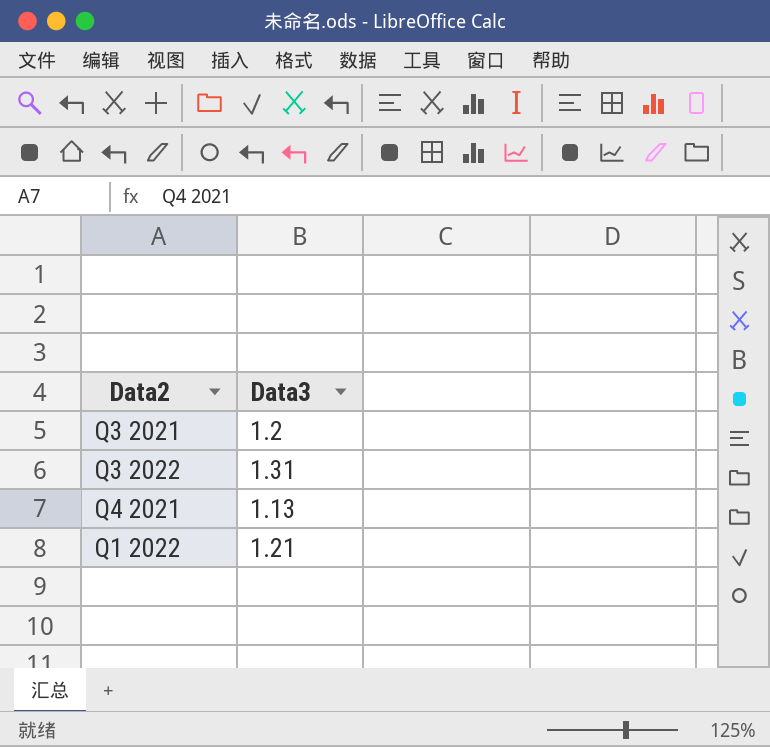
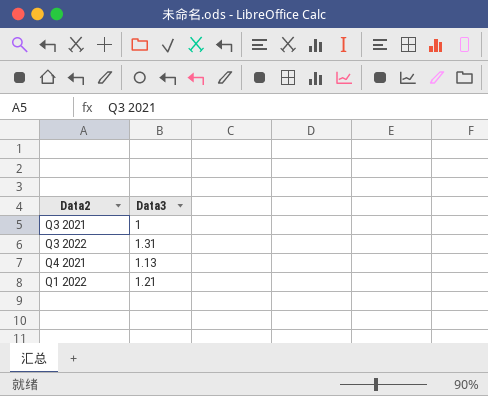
Q3 2021 | Data3: 1.2 -> 1

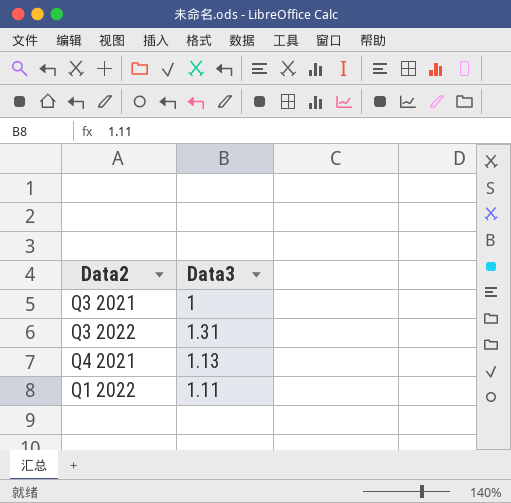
Q1 2022 | Data3: 1.21 -> 1.11

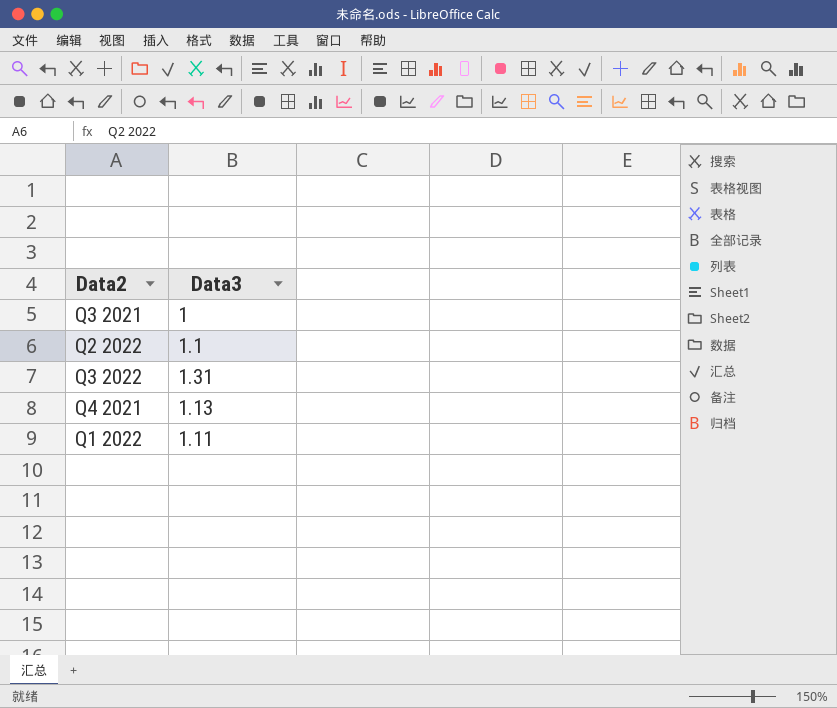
row Q2 2022: none -> 1.1

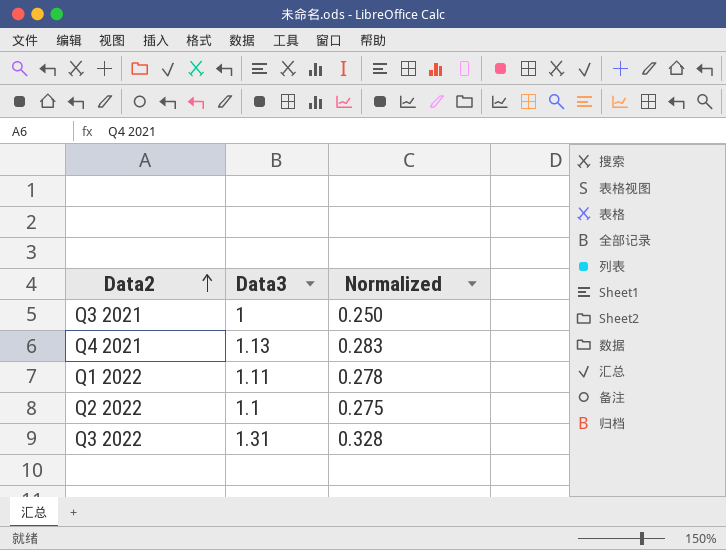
row order: none -> Data2 ascending
column Normalized | formula: none -> [Data3] * 0.25

